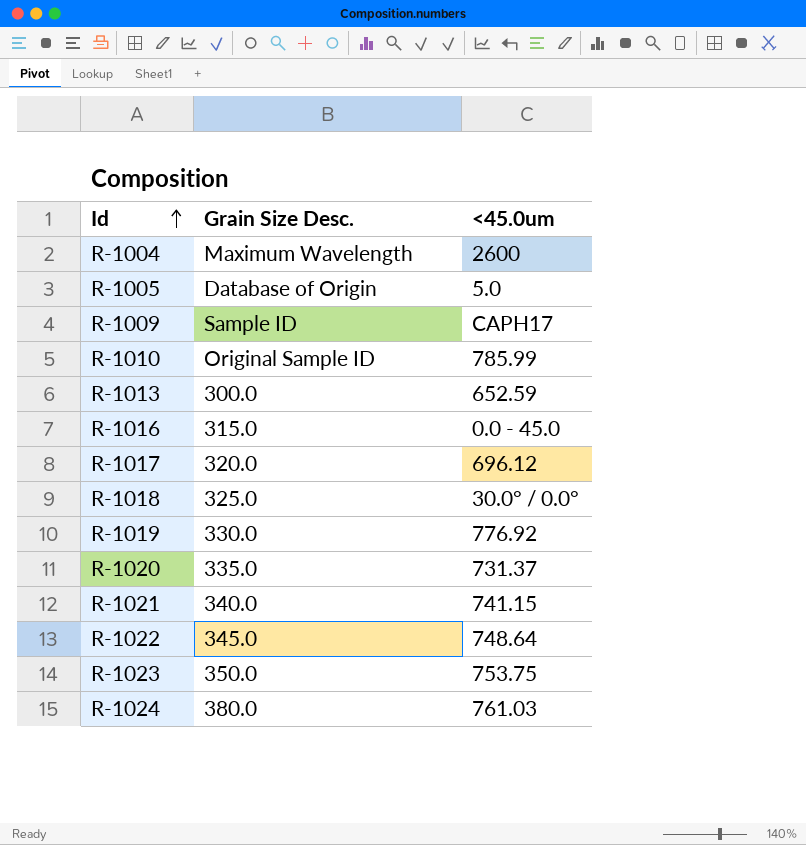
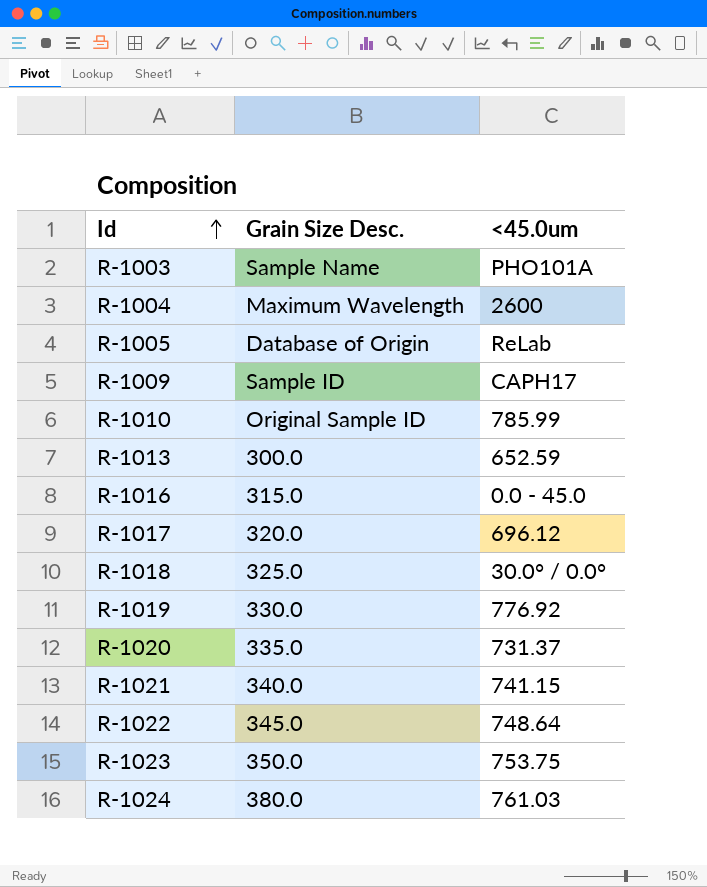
row R-1003: none -> Sample Name | PHO101A
R-1005 | <45.0um: 5.0 -> ReLab

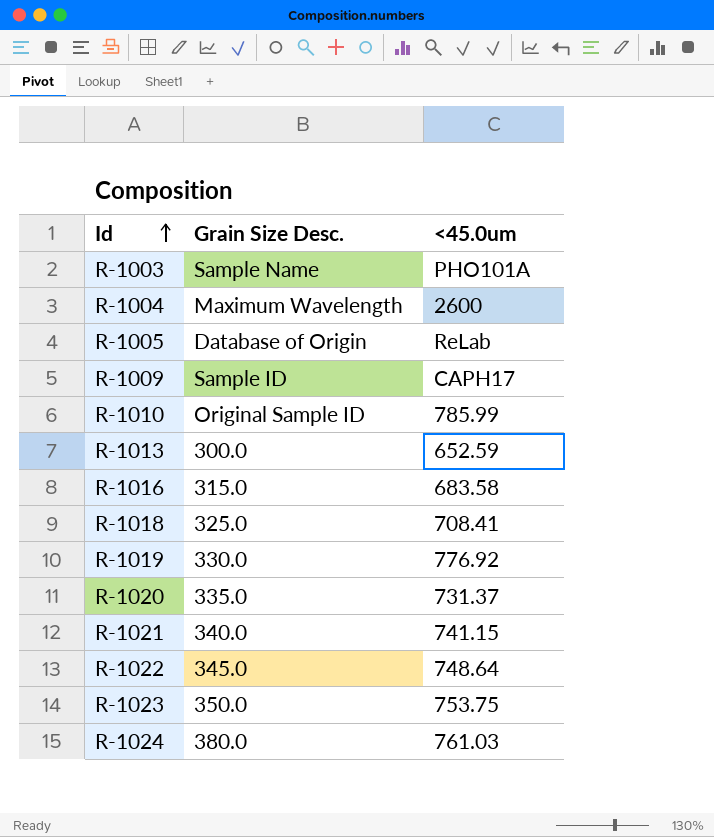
row R-1017: 320.0 | 696.12 -> none
R-1016 | <45.0um: 0.0 - 45.0 -> 683.58
R-1018 | <45.0um: 30.0° / 0.0° -> 708.41

